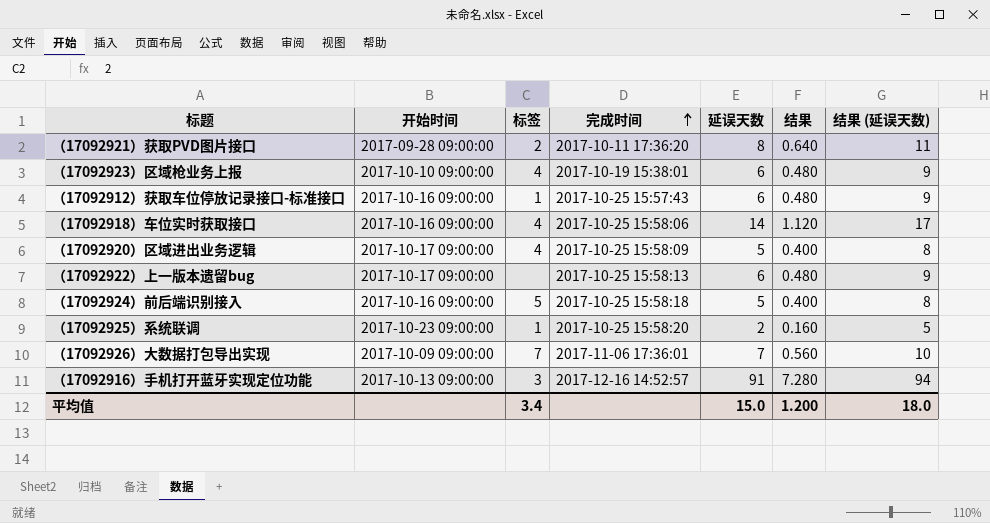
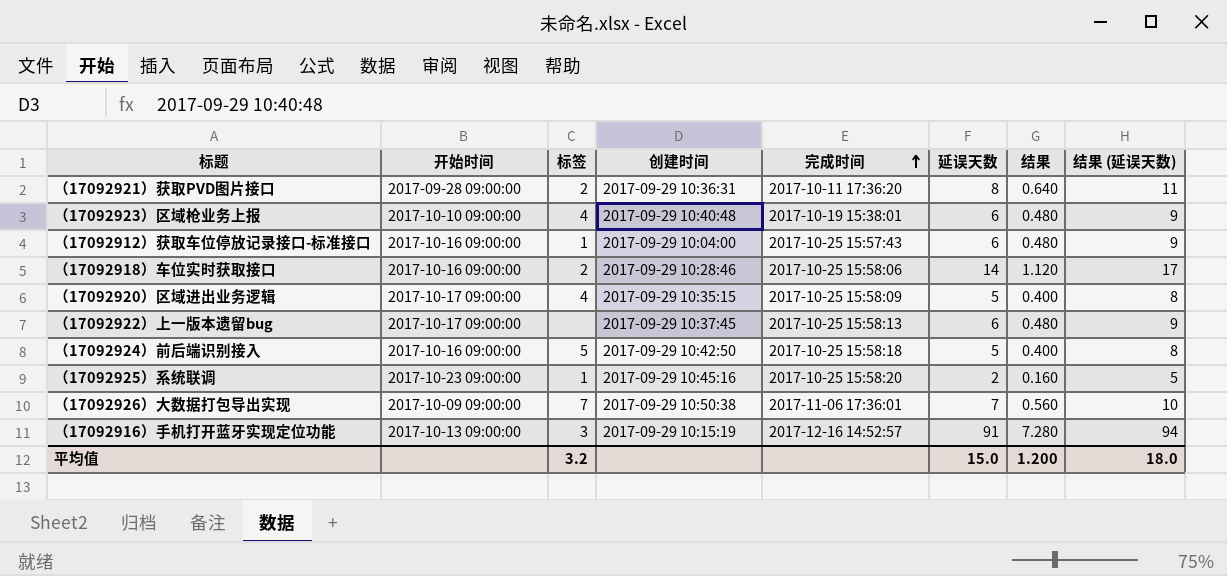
column 创建时间 | position: none -> 4
（17092918）车位实时获取接口 | 标签: 4 -> 2
平均值 | 标签: 3.4 -> 3.2

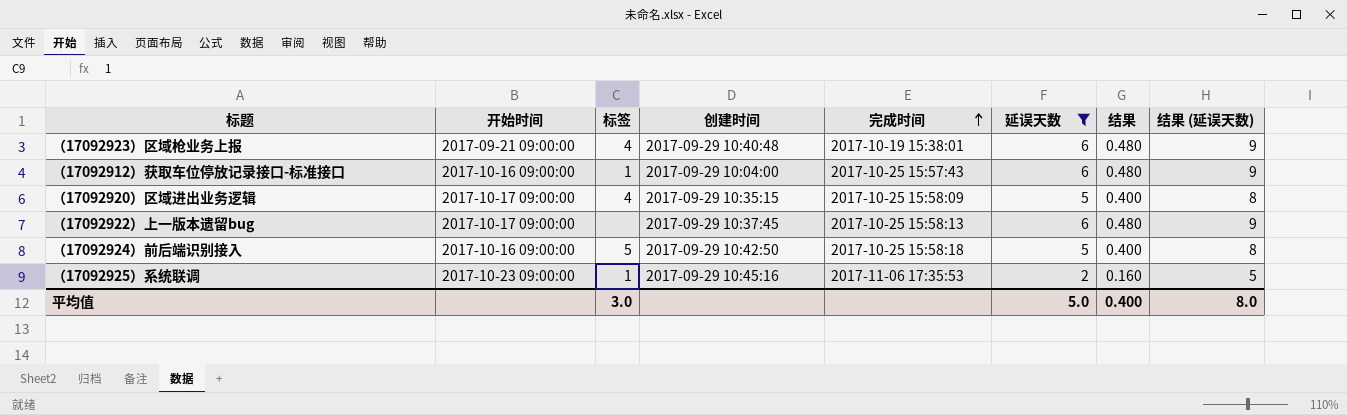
filter: none -> 延误天数 <= 6
（17092923）区域枪业务上报 | 开始时间: 2017-10-10 09:00:00 -> 2017-09-21 09:00:00
（17092925）系统联调 | 完成时间: 2017-10-25 15:58:20 -> 2017-11-06 17:35:53
平均值 | 标签: 3.2 -> 3.0
平均值 | 延误天数: 15.0 -> 5.0
平均值 | 结果: 1.200 -> 0.400
平均值 | 结果 (延误天数): 18.0 -> 8.0

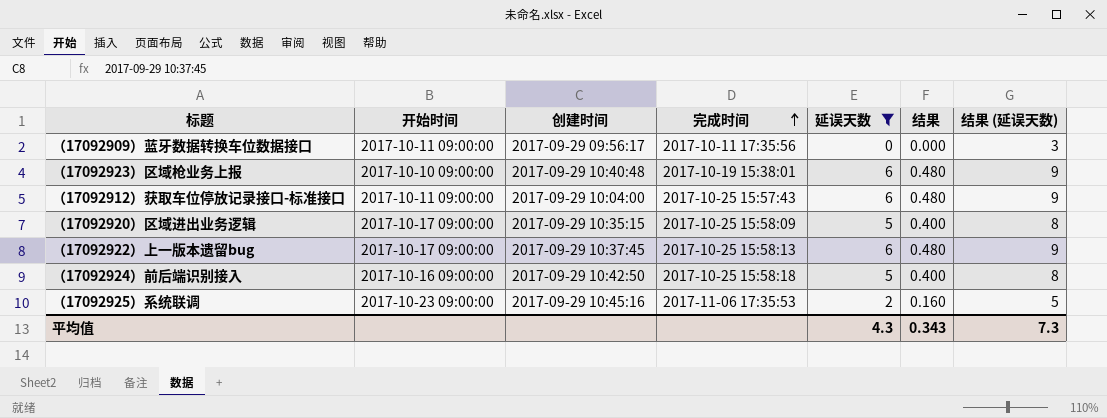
column 标签 | position: 3 -> none
row （17092909）蓝牙数据转换车位数据接口: none -> 2017-10-11 09:00:00 | 2017-09-29 09:56:17 | 2017-10-11 17:35:56 | 0 | 0.000 | 3
（17092923）区域枪业务上报 | 开始时间: 2017-09-21 09:00:00 -> 2017-10-10 09:00:00
（17092912）获取车位停放记录接口-标准接口 | 开始时间: 2017-10-16 09:00:00 -> 2017-10-11 09:00:00
平均值 | 延误天数: 5.0 -> 4.3
平均值 | 结果: 0.400 -> 0.343
平均值 | 结果 (延误天数): 8.0 -> 7.3

